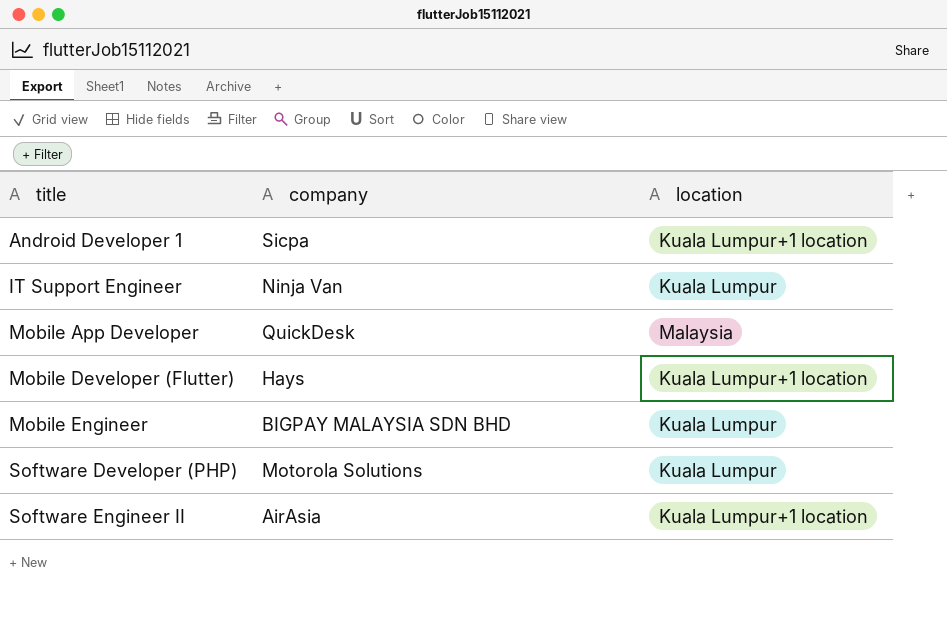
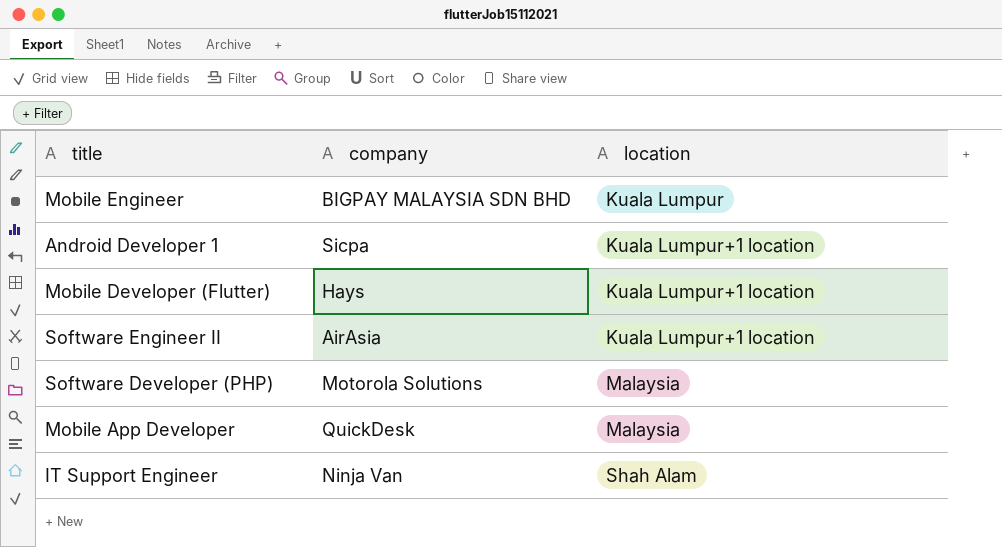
row order: title ascending -> location ascending
Software Developer (PHP) | location: Kuala Lumpur -> Malaysia
IT Support Engineer | location: Kuala Lumpur -> Shah Alam

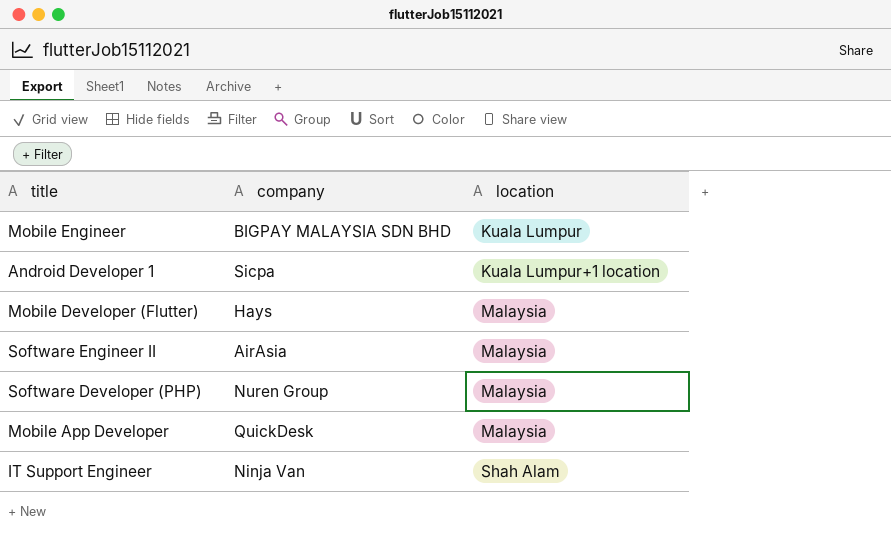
Mobile Developer (Flutter) | location: Kuala Lumpur+1 location -> Malaysia
Software Engineer II | location: Kuala Lumpur+1 location -> Malaysia
Software Developer (PHP) | company: Motorola Solutions -> Nuren Group

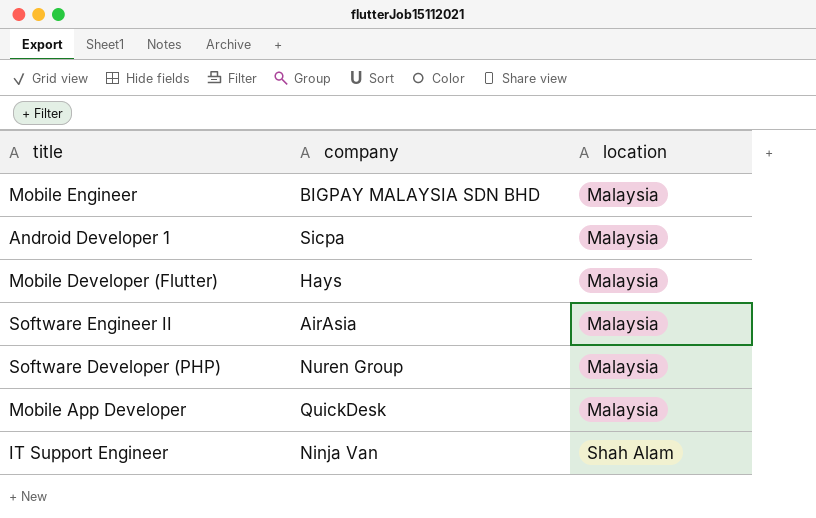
Mobile Engineer | location: Kuala Lumpur -> Malaysia
Android Developer 1 | location: Kuala Lumpur+1 location -> Malaysia

